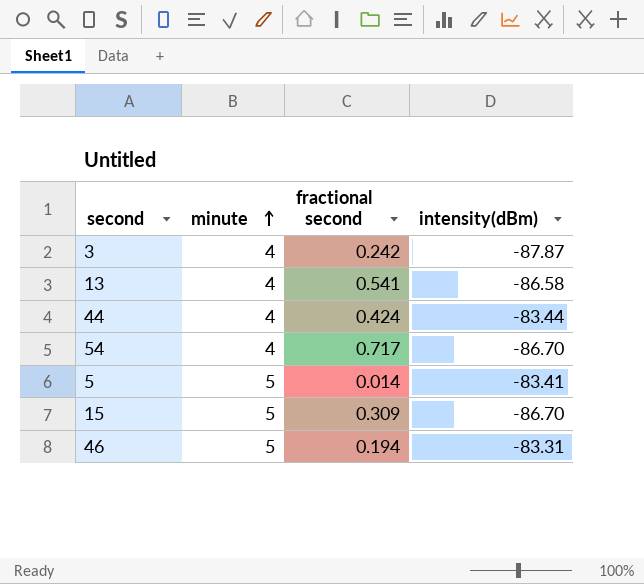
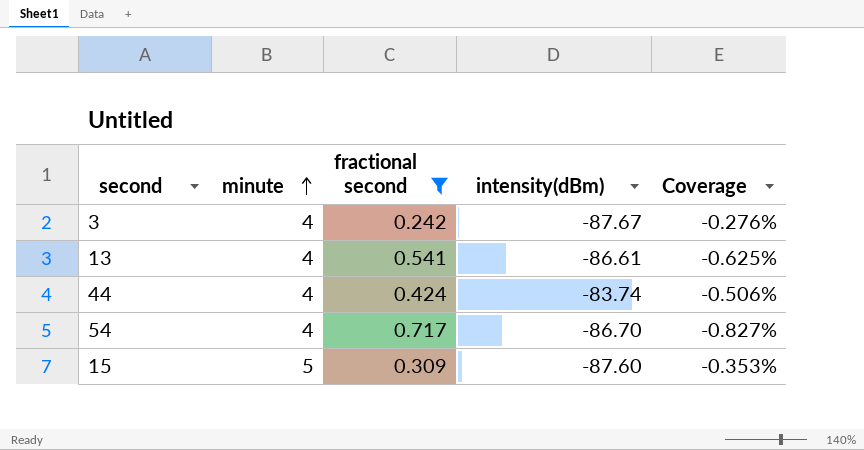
filter: none -> fractional second >= 0.242
column Coverage | formula: none -> [fractional second] / [intensity(dBm)]
3 | intensity(dBm): -87.87 -> -87.67
13 | intensity(dBm): -86.58 -> -86.61
44 | intensity(dBm): -83.44 -> -83.74
15 | intensity(dBm): -86.70 -> -87.60

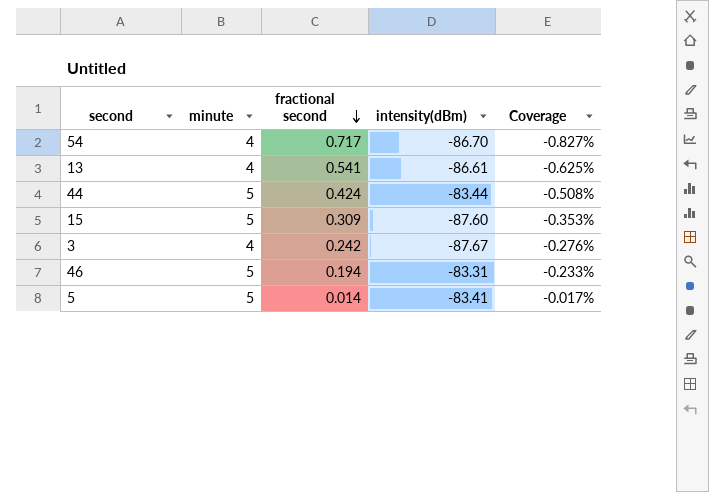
filter: fractional second >= 0.242 -> none
row order: minute ascending -> fractional second descending
44 | minute: 4 -> 5
44 | intensity(dBm): -83.74 -> -83.44
44 | Coverage: -0.506% -> -0.508%

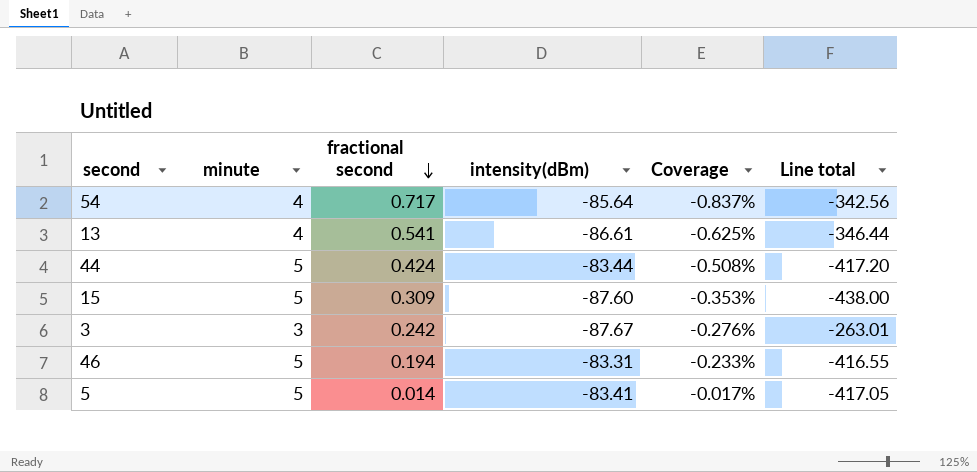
column Line total | formula: none -> [minute] * [intensity(dBm)]
54 | intensity(dBm): -86.70 -> -85.64
54 | Coverage: -0.827% -> -0.837%
3 | minute: 4 -> 3

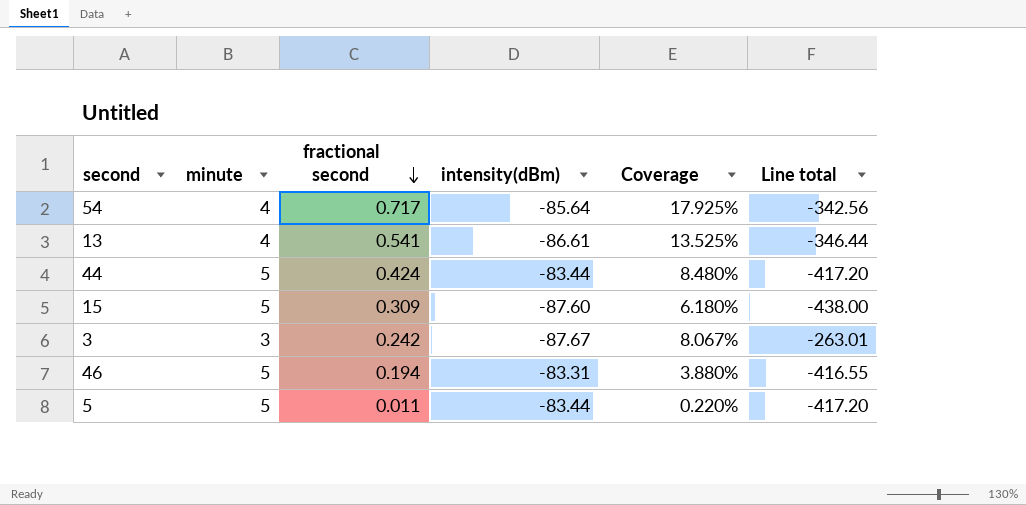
column Coverage | formula: [fractional second] / [intensity(dBm)] -> [fractional second] / [minute]
5 | fractional second: 0.014 -> 0.011
5 | intensity(dBm): -83.41 -> -83.44
5 | Line total: -417.05 -> -417.20

